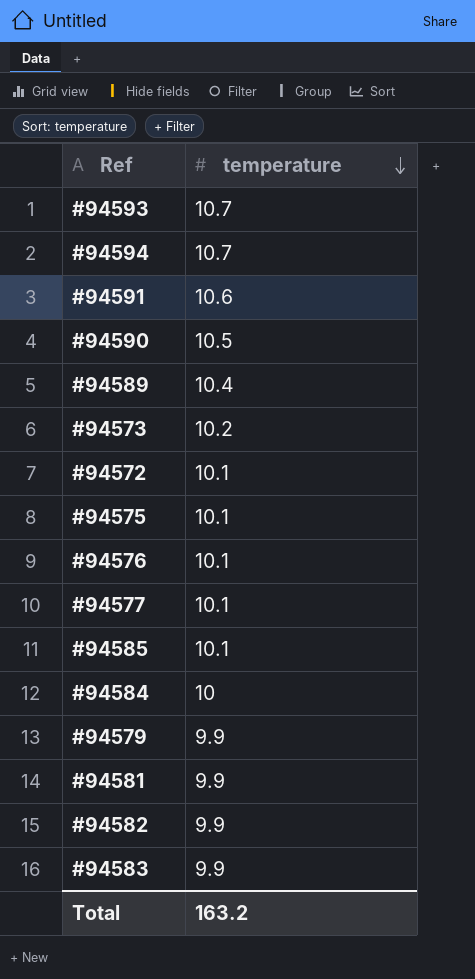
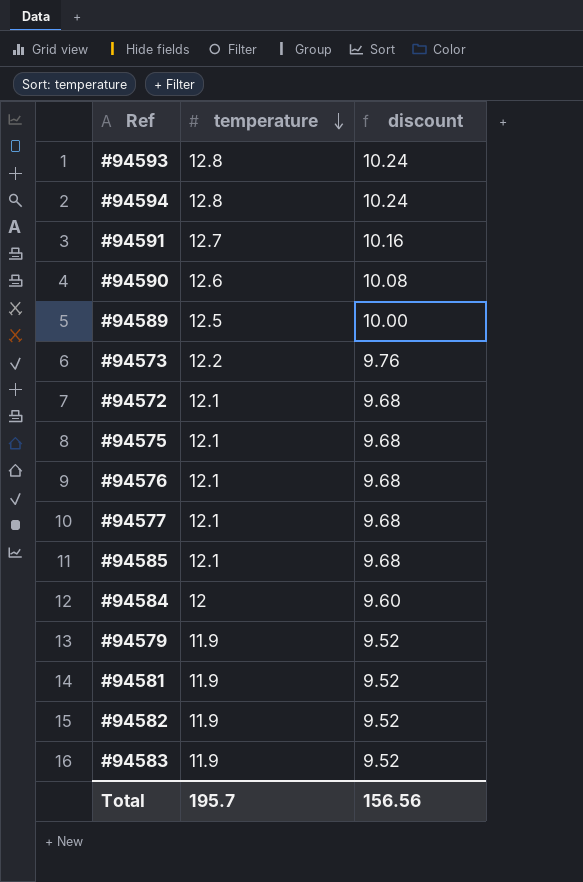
column discount | formula: none -> [temperature] * 0.8
#94593 | temperature: 10.7 -> 12.8
#94594 | temperature: 10.7 -> 12.8
#94591 | temperature: 10.6 -> 12.7
#94590 | temperature: 10.5 -> 12.6
#94589 | temperature: 10.4 -> 12.5
#94573 | temperature: 10.2 -> 12.2
#94572 | temperature: 10.1 -> 12.1
#94575 | temperature: 10.1 -> 12.1
#94576 | temperature: 10.1 -> 12.1
#94577 | temperature: 10.1 -> 12.1
#94585 | temperature: 10.1 -> 12.1
#94584 | temperature: 10 -> 12
#94579 | temperature: 9.9 -> 11.9
#94581 | temperature: 9.9 -> 11.9
#94582 | temperature: 9.9 -> 11.9
#94583 | temperature: 9.9 -> 11.9
Total | temperature: 163.2 -> 195.7

